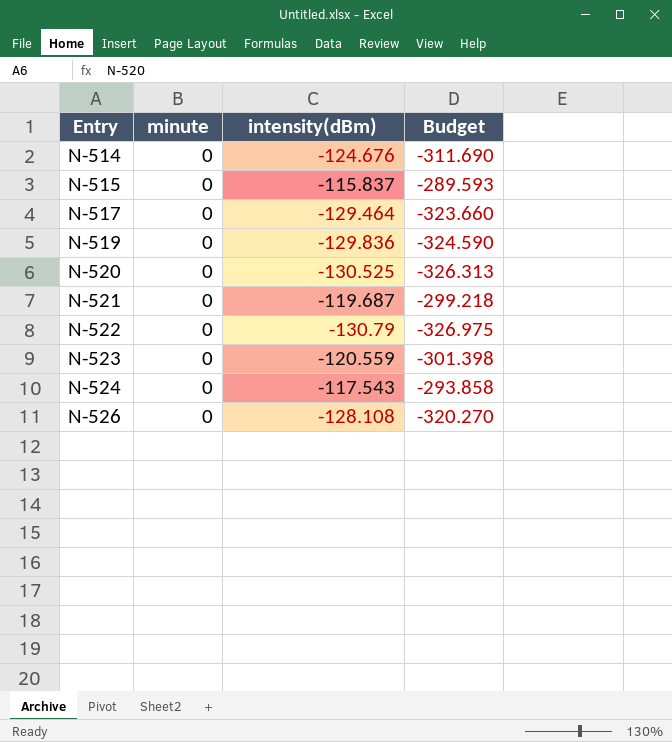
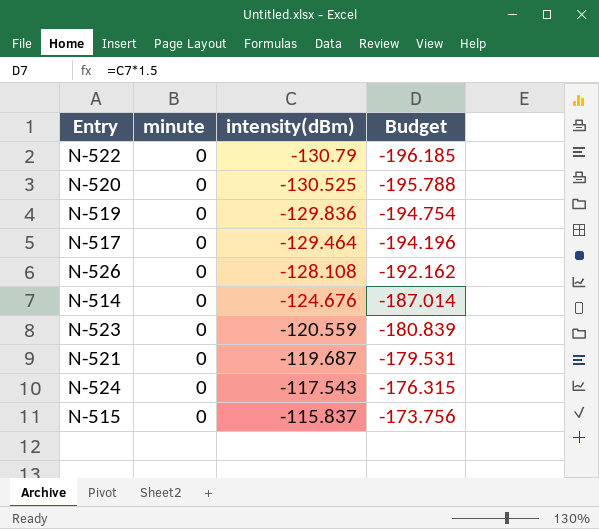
row order: Entry ascending -> intensity(dBm) ascending
column Budget | formula: [intensity(dBm)] * 2.5 -> [intensity(dBm)] * 1.5

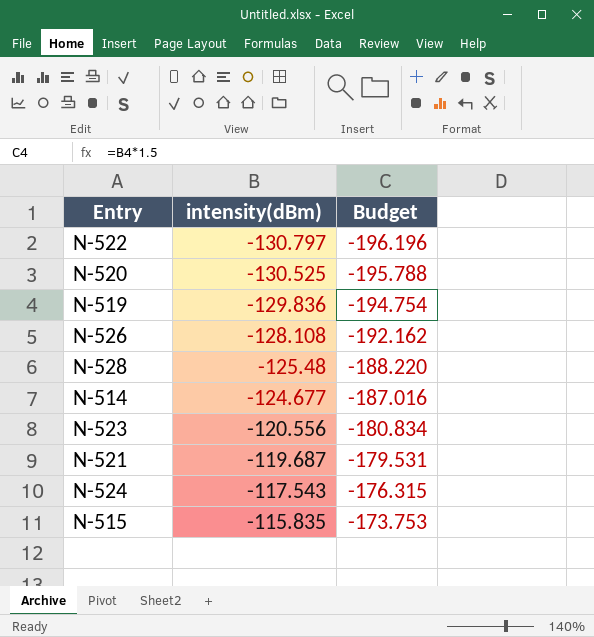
column minute | position: 2 -> none
row N-517: 0 | -129.464 | -194.196 -> none
N-522 | intensity(dBm): -130.79 -> -130.797
N-522 | Budget: -196.185 -> -196.196
row N-528: none -> -125.48 | -188.220
N-514 | intensity(dBm): -124.676 -> -124.677
N-514 | Budget: -187.014 -> -187.016
N-523 | intensity(dBm): -120.559 -> -120.556
N-523 | Budget: -180.839 -> -180.834
N-515 | intensity(dBm): -115.837 -> -115.835
N-515 | Budget: -173.756 -> -173.753

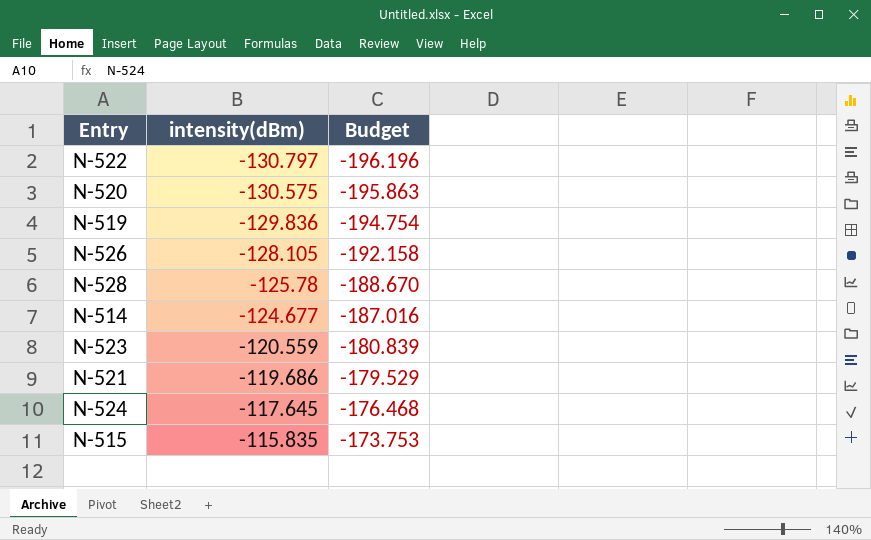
N-520 | intensity(dBm): -130.525 -> -130.575
N-520 | Budget: -195.788 -> -195.863
N-526 | intensity(dBm): -128.108 -> -128.105
N-526 | Budget: -192.162 -> -192.158
N-528 | intensity(dBm): -125.48 -> -125.78
N-528 | Budget: -188.220 -> -188.670
N-523 | intensity(dBm): -120.556 -> -120.559
N-523 | Budget: -180.834 -> -180.839
N-521 | intensity(dBm): -119.687 -> -119.686
N-521 | Budget: -179.531 -> -179.529
N-524 | intensity(dBm): -117.543 -> -117.645
N-524 | Budget: -176.315 -> -176.468

